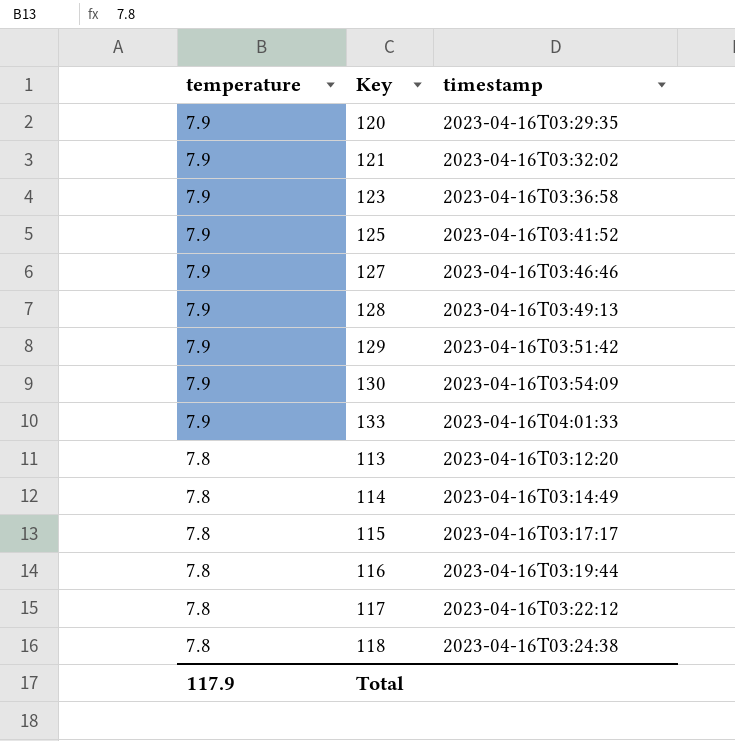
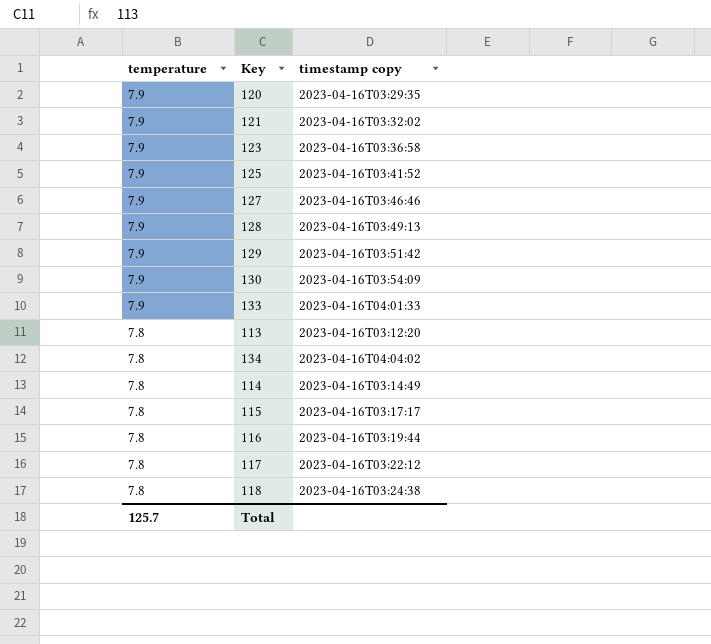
column name: timestamp -> timestamp copy
row 134: none -> 7.8 | 2023-04-16T04:04:02
Total | temperature: 117.9 -> 125.7

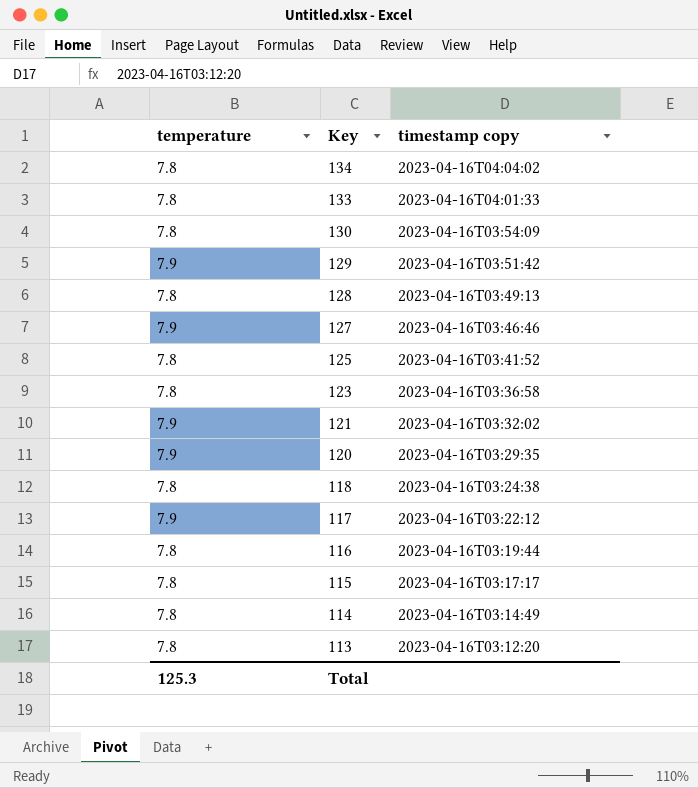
row order: temperature descending -> Key descending
133 | temperature: 7.9 -> 7.8
130 | temperature: 7.9 -> 7.8
128 | temperature: 7.9 -> 7.8
125 | temperature: 7.9 -> 7.8
123 | temperature: 7.9 -> 7.8
117 | temperature: 7.8 -> 7.9
Total | temperature: 125.7 -> 125.3

